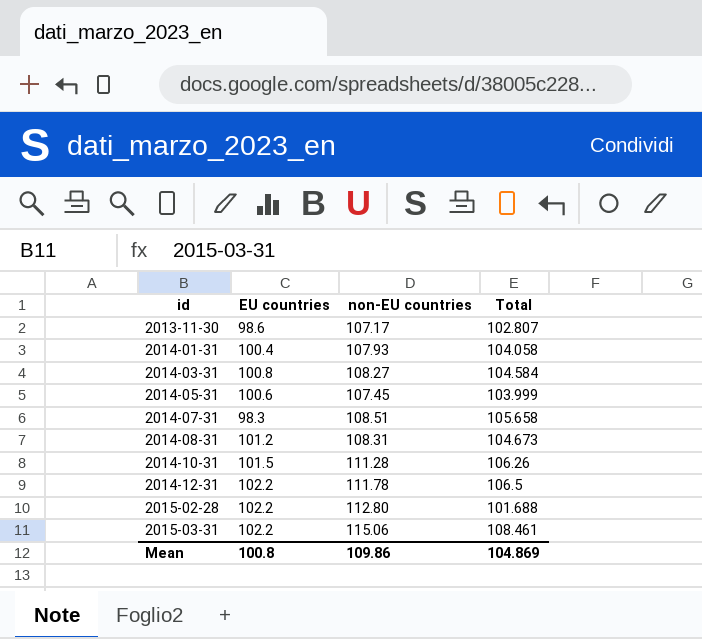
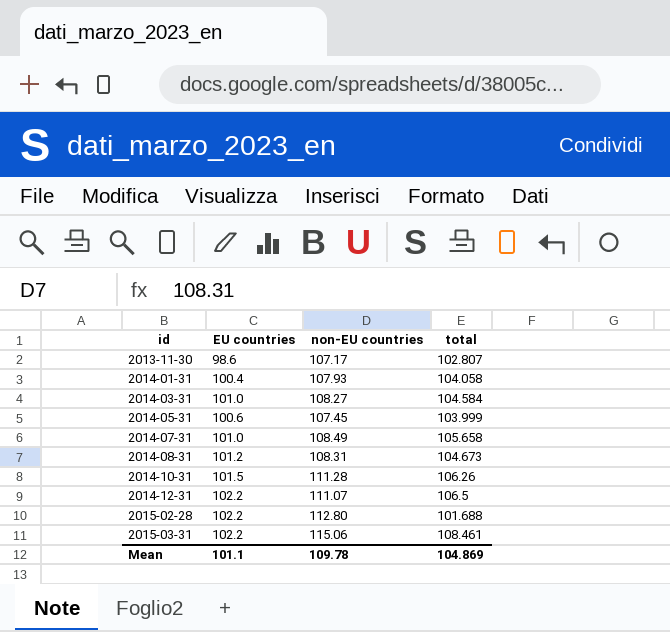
column name: Total -> total
2014-03-31 | EU countries: 100.8 -> 101.0
2014-07-31 | EU countries: 98.3 -> 101.0
2014-07-31 | non-EU countries: 108.51 -> 108.49
2014-12-31 | non-EU countries: 111.78 -> 111.07
Mean | EU countries: 100.8 -> 101.1
Mean | non-EU countries: 109.86 -> 109.78

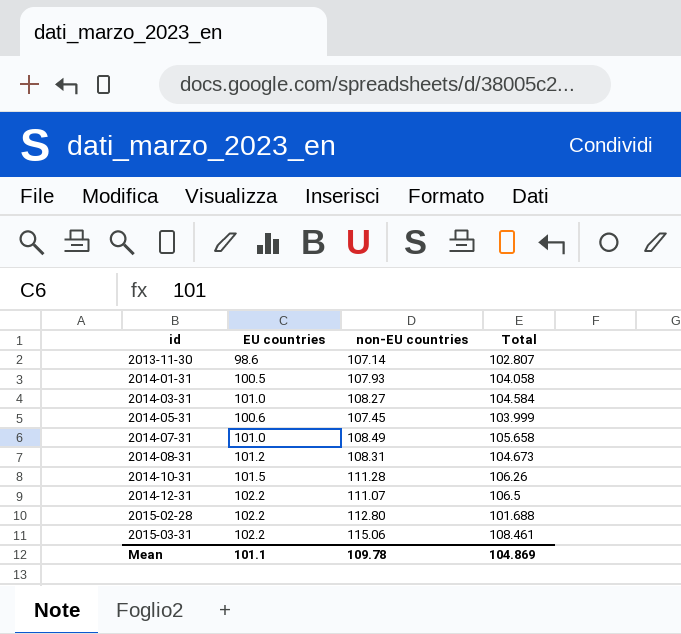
column name: total -> Total
2013-11-30 | non-EU countries: 107.17 -> 107.14
2014-01-31 | EU countries: 100.4 -> 100.5

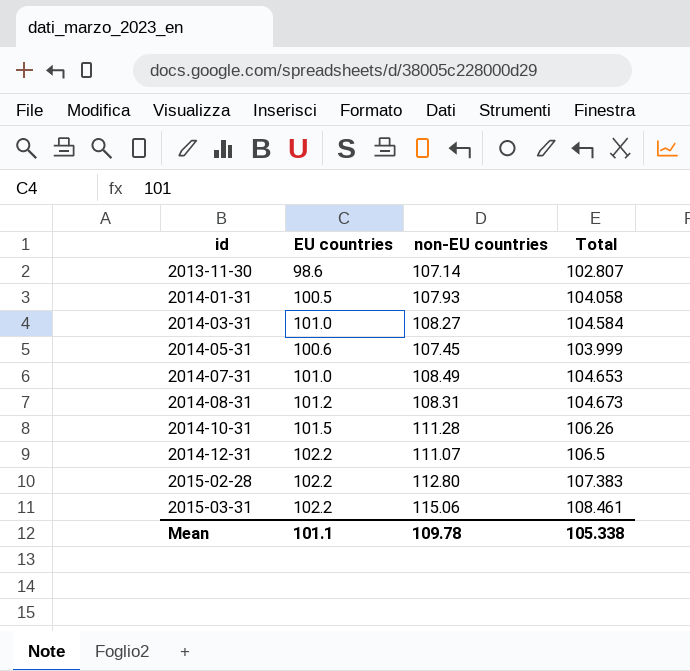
2014-07-31 | Total: 105.658 -> 104.653
2015-02-28 | Total: 101.688 -> 107.383
Mean | Total: 104.869 -> 105.338

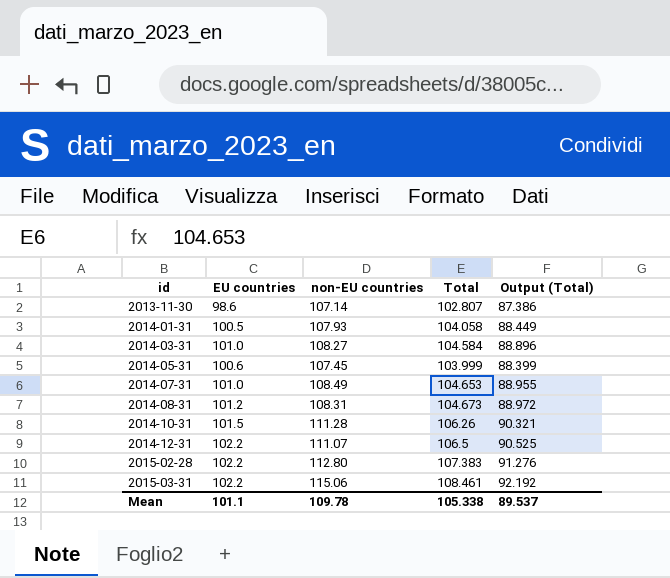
column Output (Total) | formula: none -> [Total] * 0.85

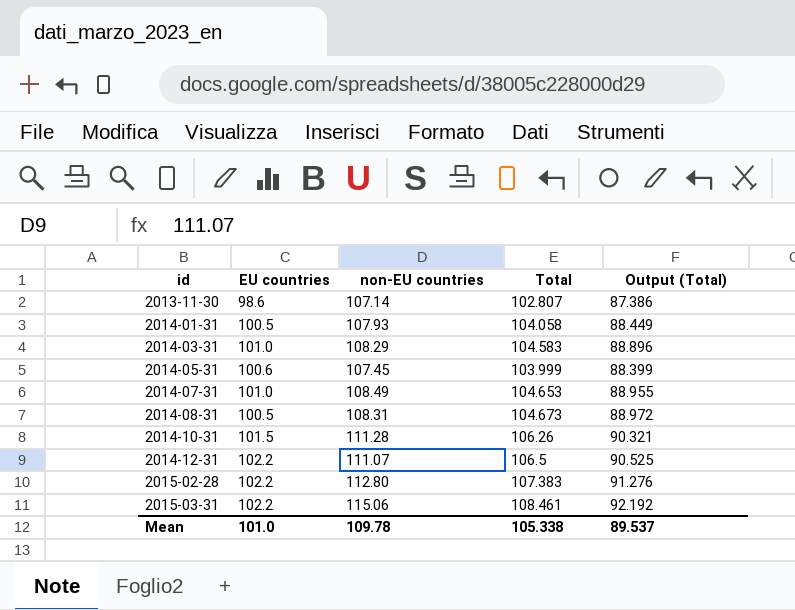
2014-03-31 | non-EU countries: 108.27 -> 108.29
2014-03-31 | Total: 104.584 -> 104.583
2014-08-31 | EU countries: 101.2 -> 100.5
Mean | EU countries: 101.1 -> 101.0

